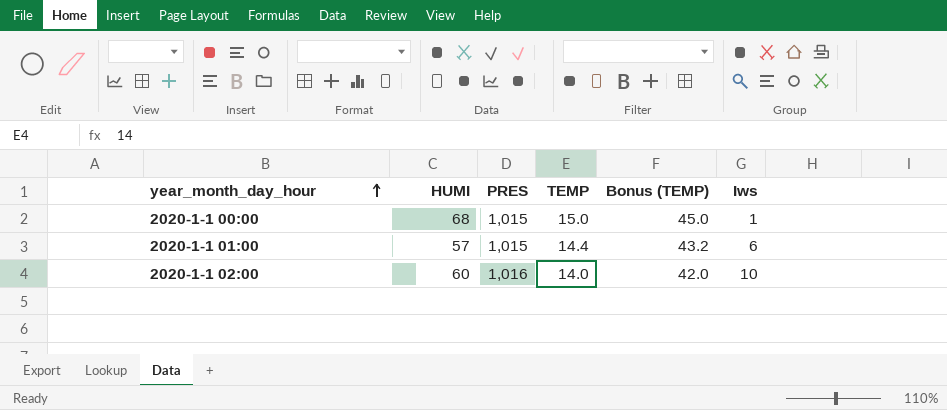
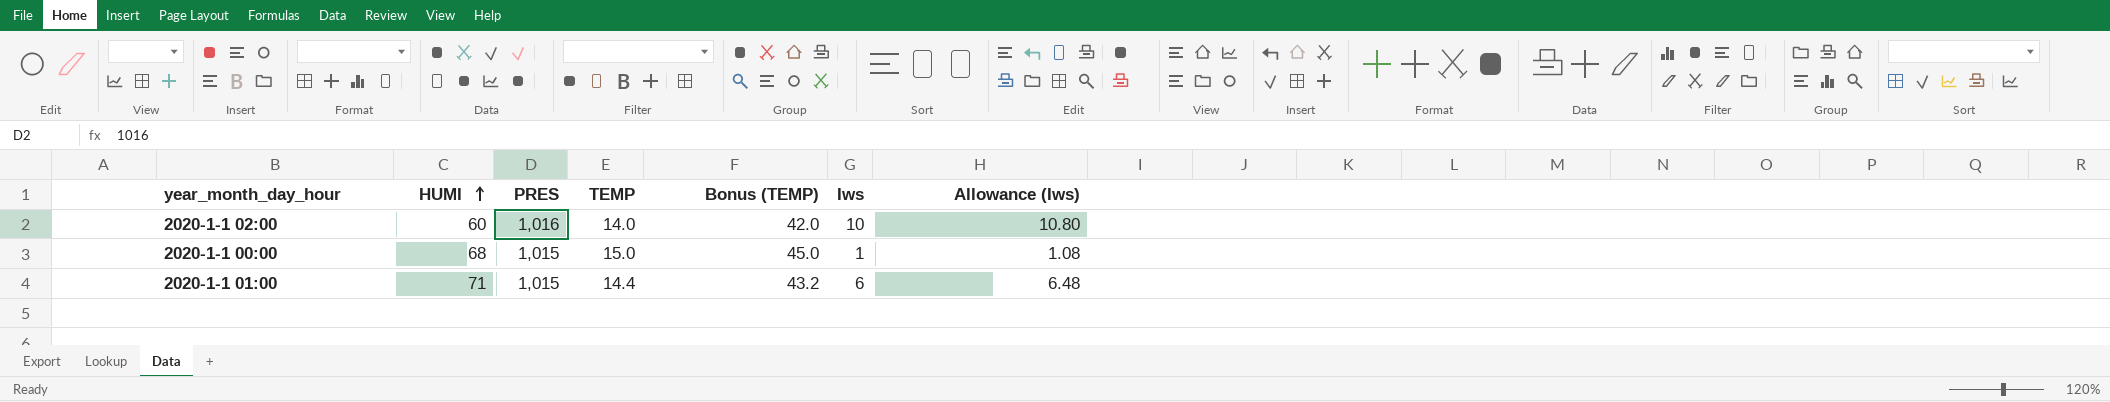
row order: year_month_day_hour ascending -> HUMI ascending
column Allowance (Iws) | formula: none -> [Iws] * 1.08
2020-1-1 01:00 | HUMI: 57 -> 71

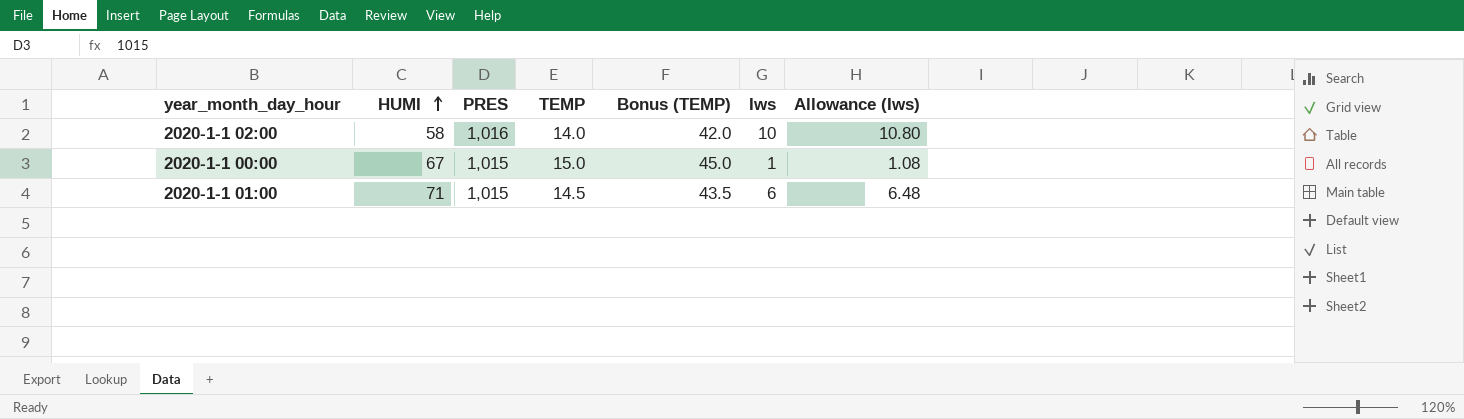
2020-1-1 02:00 | HUMI: 60 -> 58
2020-1-1 00:00 | HUMI: 68 -> 67
2020-1-1 01:00 | TEMP: 14.4 -> 14.5
2020-1-1 01:00 | Bonus (TEMP): 43.2 -> 43.5

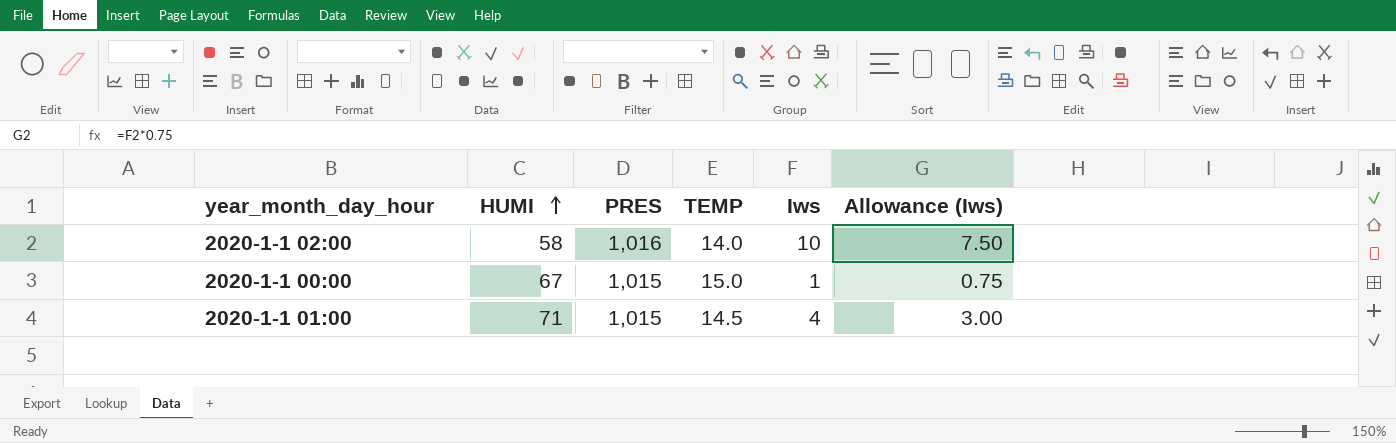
column Bonus (TEMP) | formula: [TEMP] * 3 -> none
column Allowance (Iws) | formula: [Iws] * 1.08 -> [Iws] * 0.75
2020-1-1 01:00 | Iws: 6 -> 4

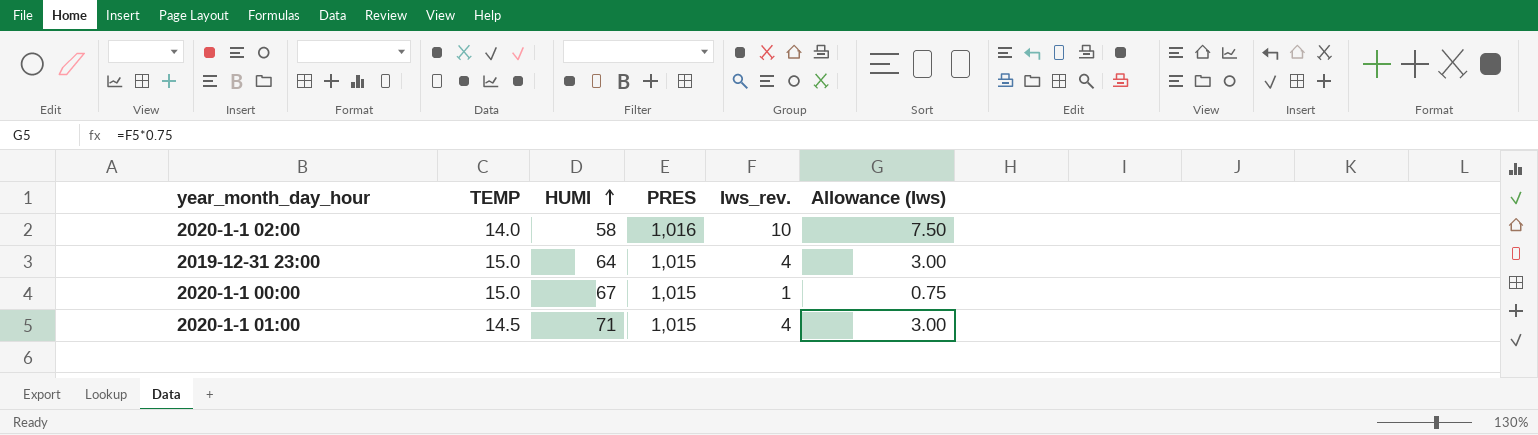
column TEMP | position: 4 -> 2
column name: Iws -> Iws_rev.
row 2019-12-31 23:00: none -> 15.0 | 64 | 1,015 | 4 | 3.00

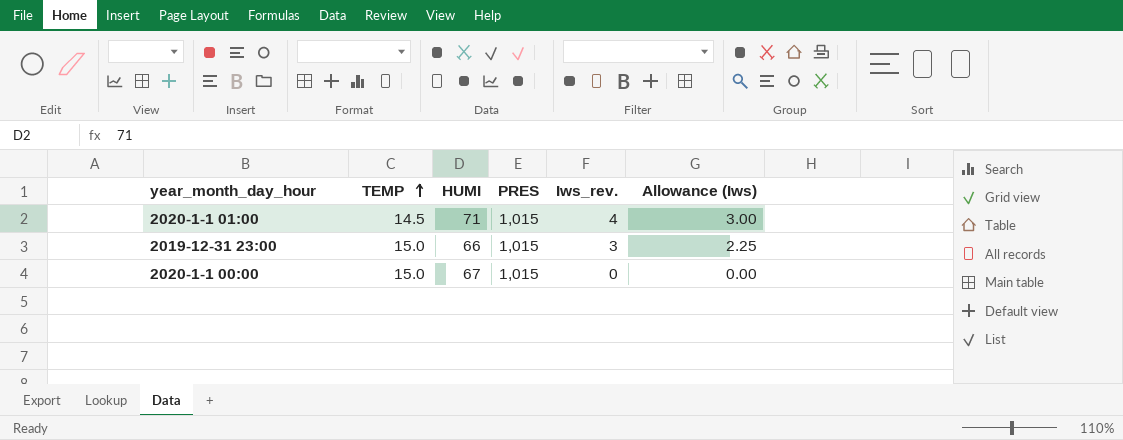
row order: HUMI ascending -> TEMP ascending
row 2020-1-1 02:00: 14.0 | 58 | 1,016 | 10 | 7.50 -> none
2019-12-31 23:00 | HUMI: 64 -> 66
2019-12-31 23:00 | Iws_rev.: 4 -> 3
2019-12-31 23:00 | Allowance (Iws): 3.00 -> 2.25
2020-1-1 00:00 | Iws_rev.: 1 -> 0
2020-1-1 00:00 | Allowance (Iws): 0.75 -> 0.00

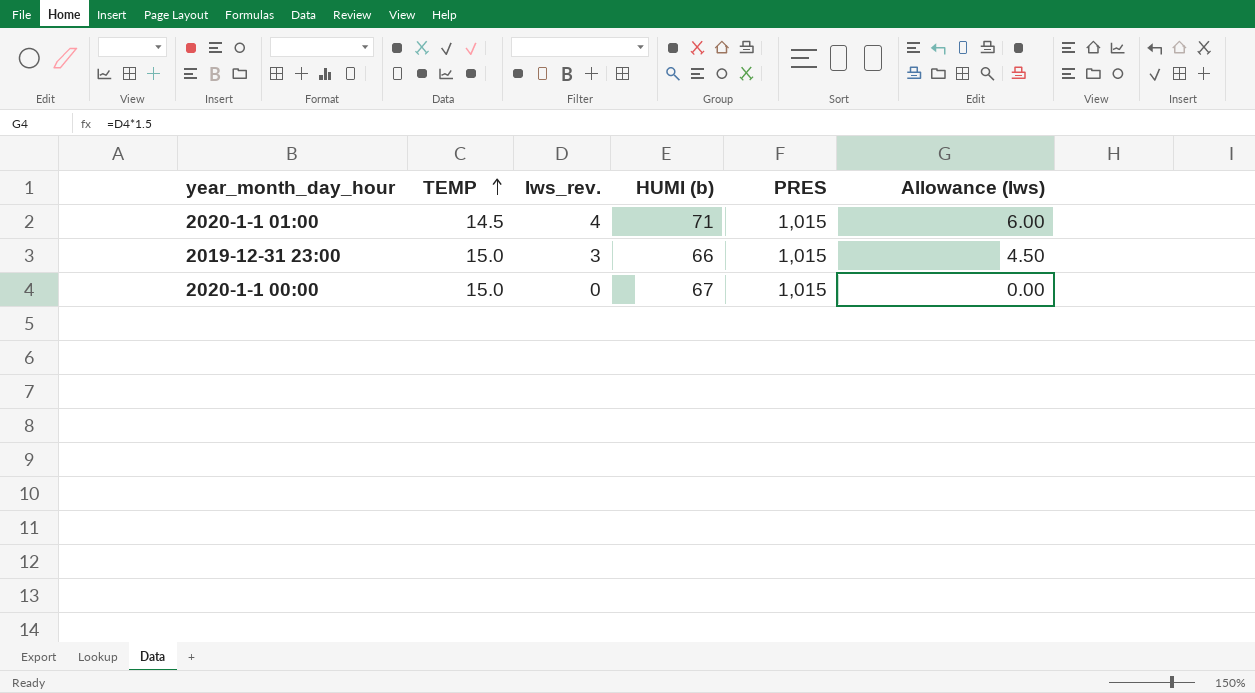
column Iws_rev. | position: 5 -> 3
column name: HUMI -> HUMI (b)
column Allowance (Iws) | formula: [Iws_rev.] * 0.75 -> [Iws_rev.] * 1.5

